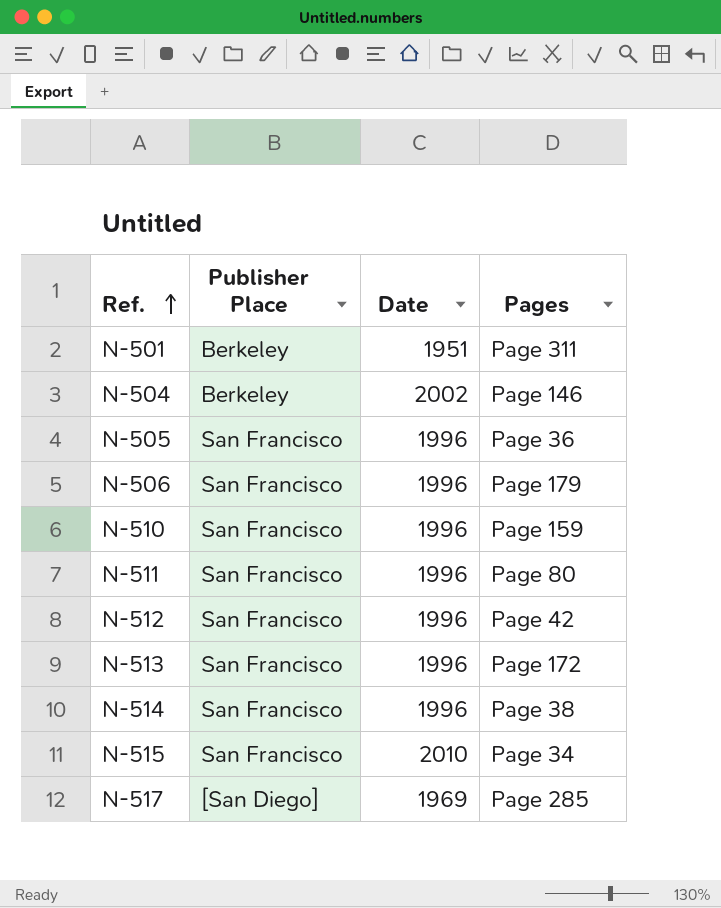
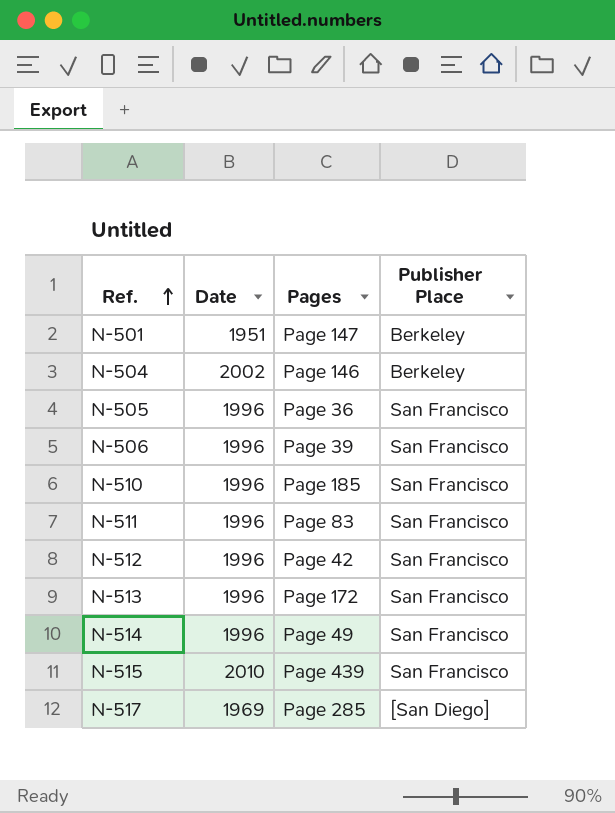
column Publisher Place | position: 2 -> 4
N-501 | Pages: Page 311 -> Page 147
N-506 | Pages: Page 179 -> Page 39
N-510 | Pages: Page 159 -> Page 185
N-511 | Pages: Page 80 -> Page 83
N-514 | Pages: Page 38 -> Page 49
N-515 | Pages: Page 34 -> Page 439

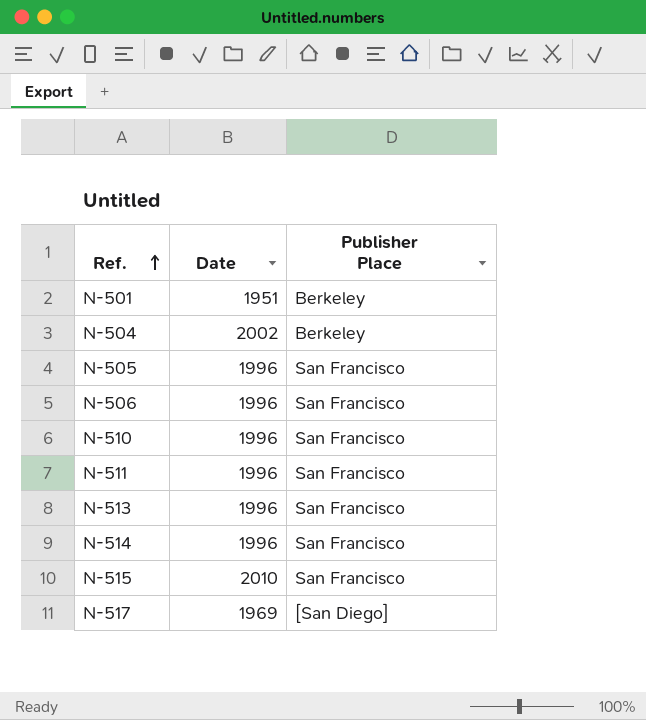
column Pages | position: 3 -> none
row N-512: 1996 | Page 42 | San Francisco -> none

